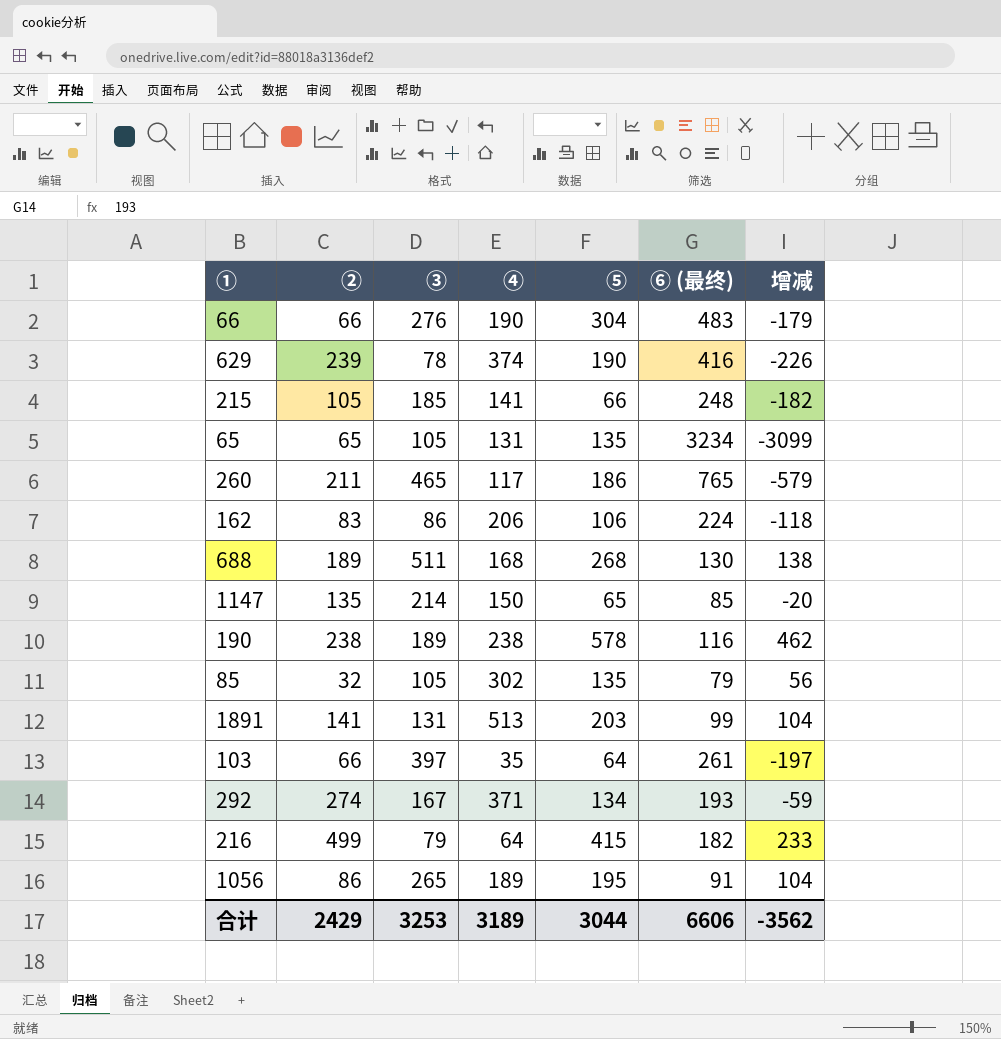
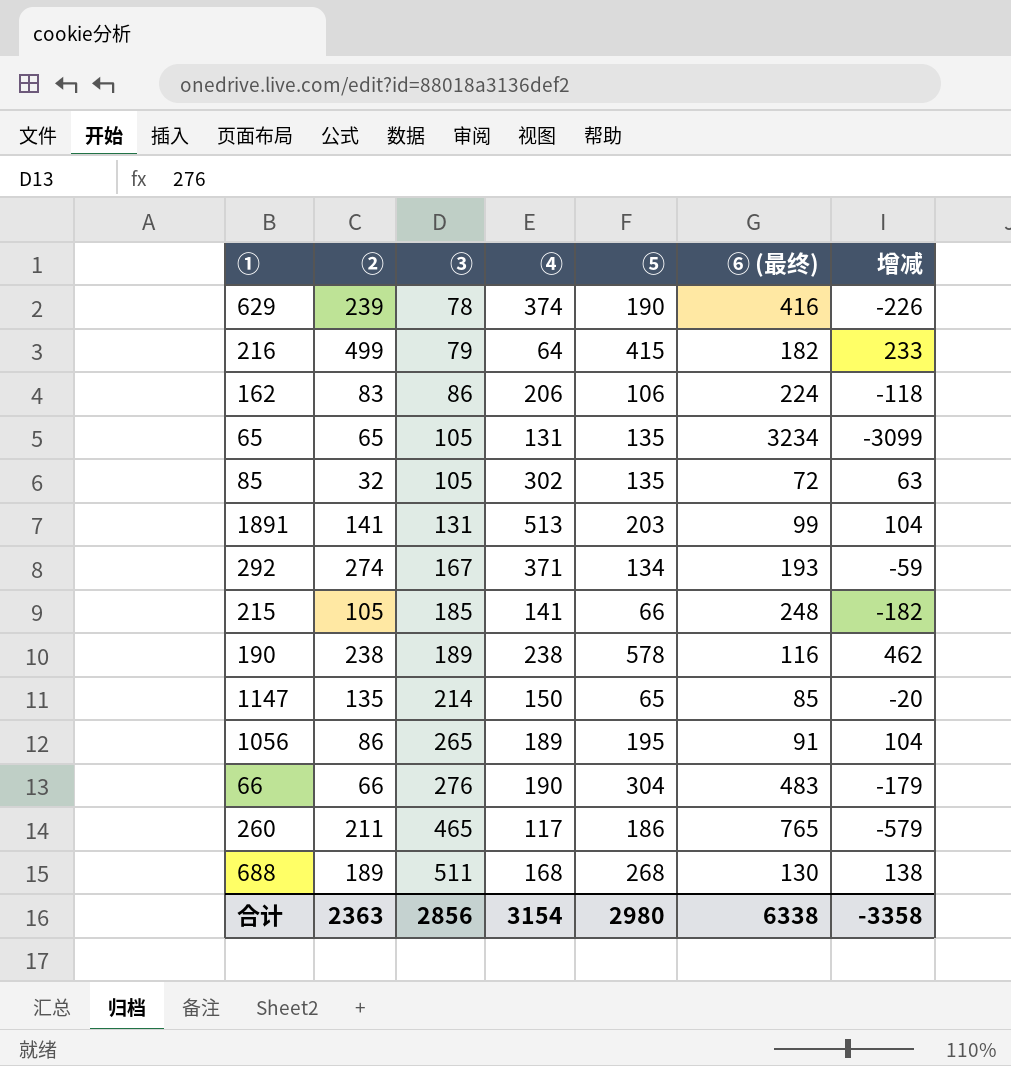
row order: none -> ③ ascending
row 103: 66 | 397 | 35 | 64 | 261 | -197 -> none
85 | ⑥ (最终): 79 -> 72
85 | 增减: 56 -> 63
合计 | ②: 2429 -> 2363
合计 | ③: 3253 -> 2856
合计 | ④: 3189 -> 3154
合计 | ⑤: 3044 -> 2980
合计 | ⑥ (最终): 6606 -> 6338
合计 | 增减: -3562 -> -3358

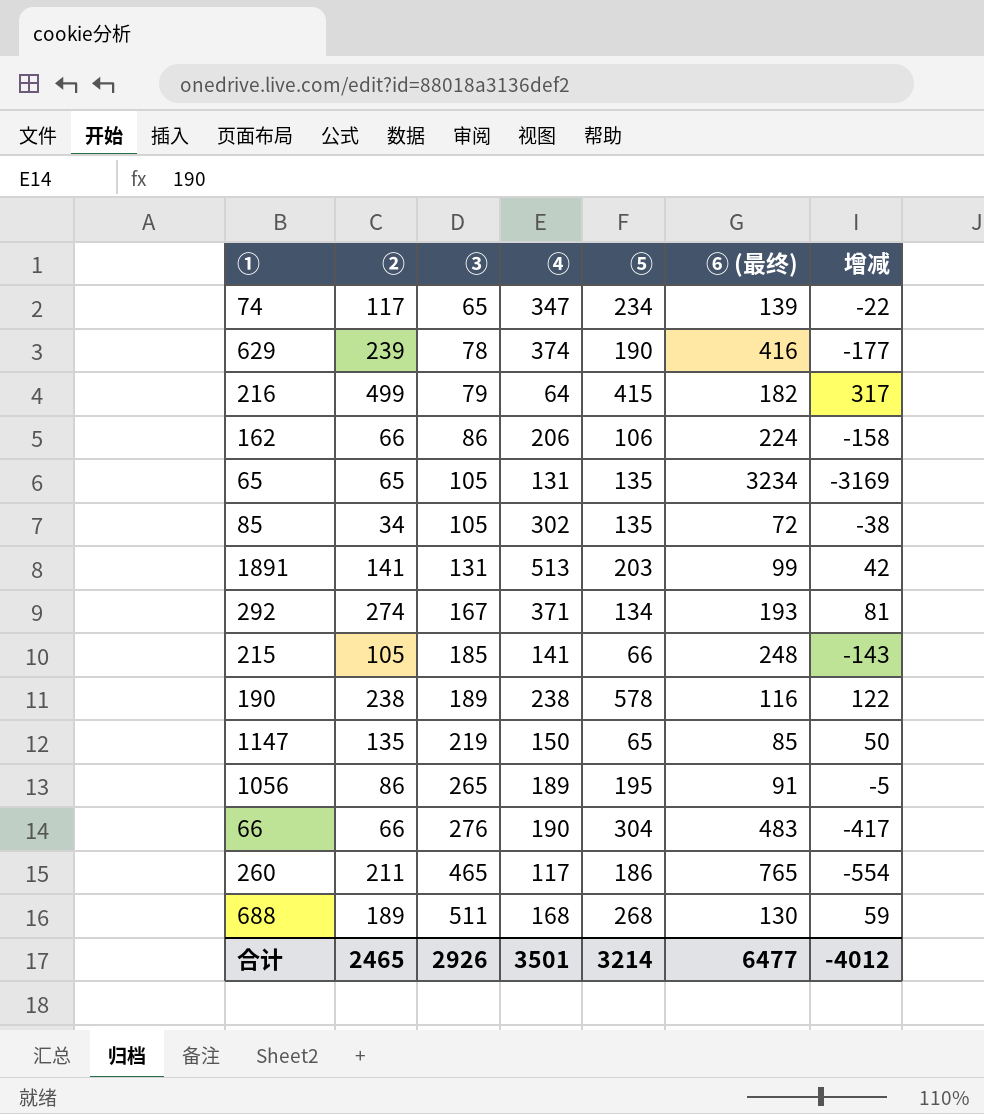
column 增减 | formula: [⑤] - [⑥ (最终)] -> [②] - [⑥ (最终)]
row 74: none -> 117 | 65 | 347 | 234 | 139 | -22
162 | ②: 83 -> 66
85 | ②: 32 -> 34
1147 | ③: 214 -> 219
合计 | ②: 2363 -> 2465
合计 | ③: 2856 -> 2926
合计 | ④: 3154 -> 3501
合计 | ⑤: 2980 -> 3214
合计 | ⑥ (最终): 6338 -> 6477
合计 | 增减: -3358 -> -4012

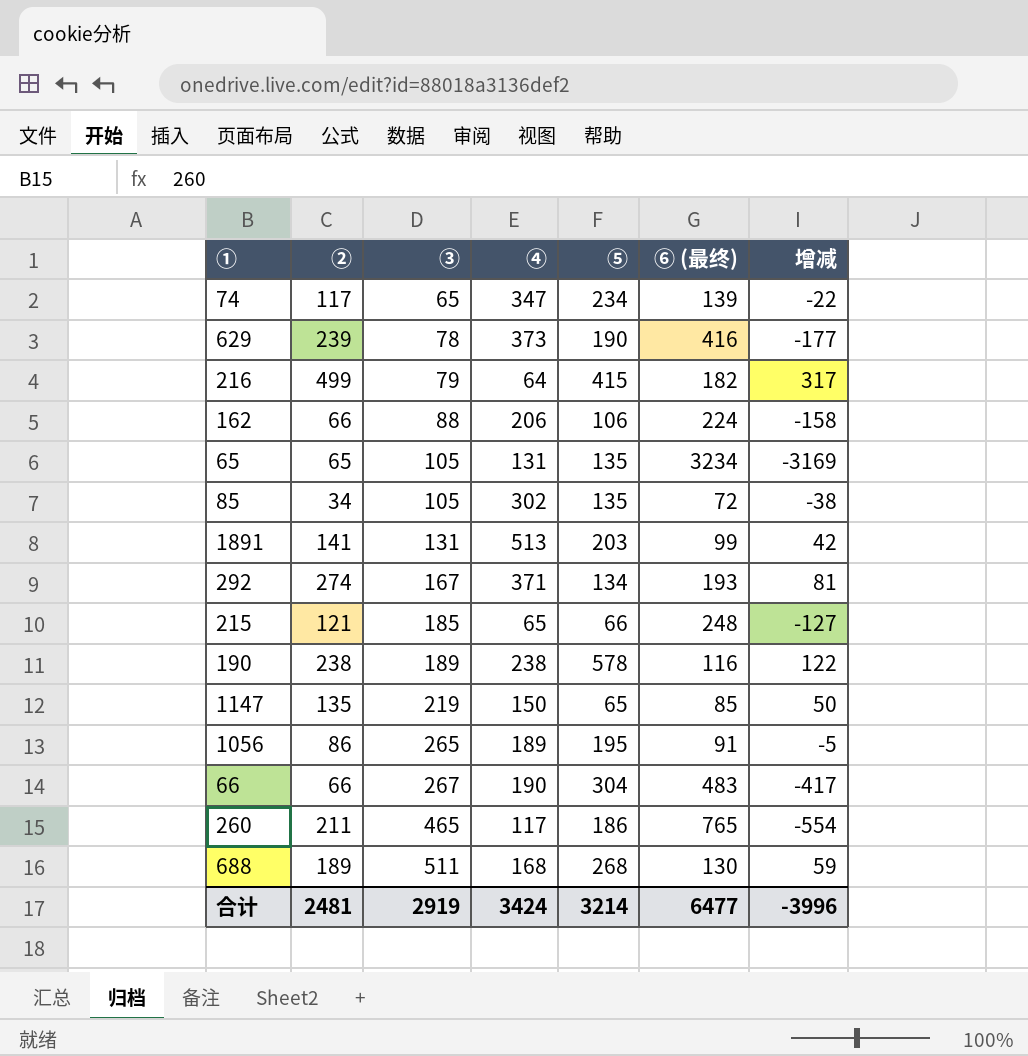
629 | ④: 374 -> 373
162 | ③: 86 -> 88
215 | ②: 105 -> 121
215 | ④: 141 -> 65
215 | 增减: -143 -> -127
66 | ③: 276 -> 267
合计 | ②: 2465 -> 2481
合计 | ③: 2926 -> 2919
合计 | ④: 3501 -> 3424
合计 | 增减: -4012 -> -3996

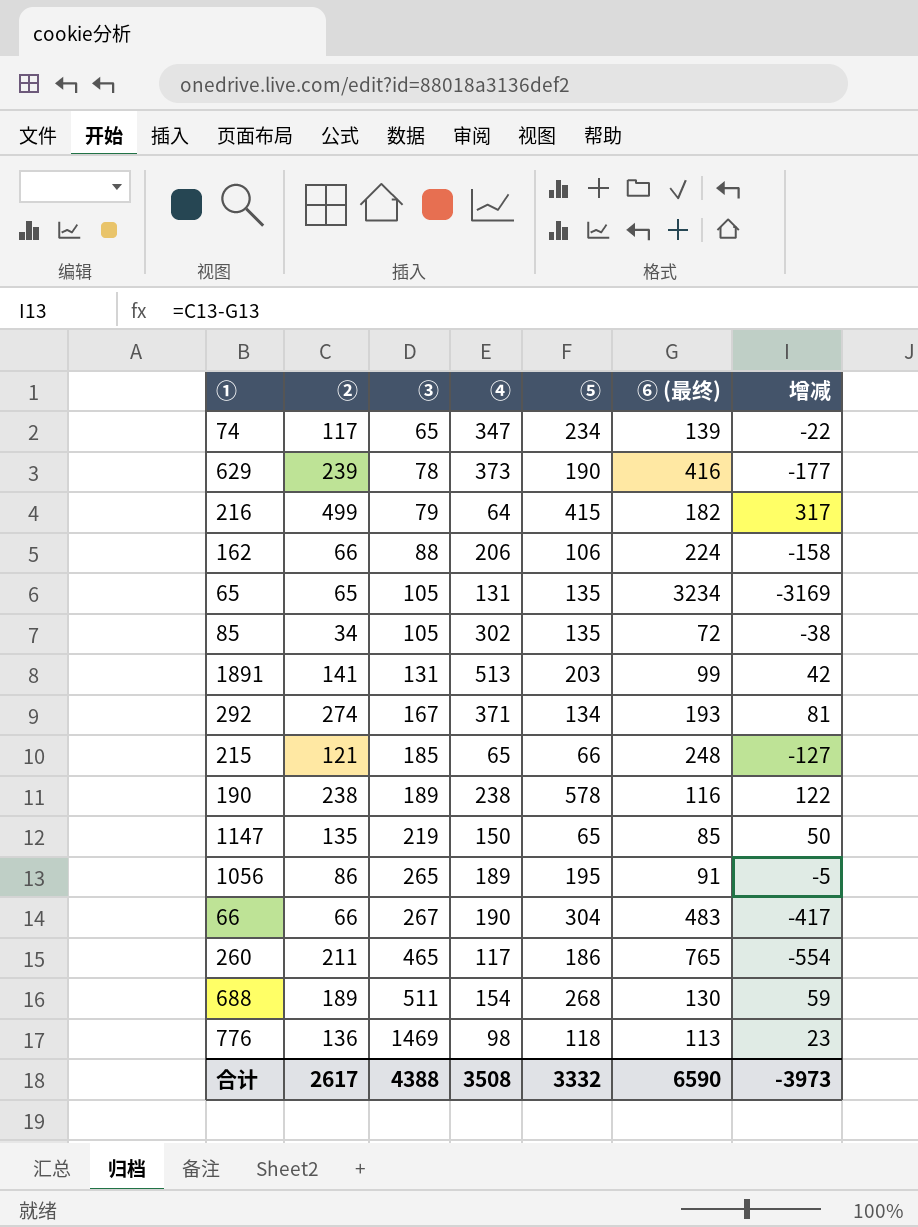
688 | ④: 168 -> 154
row 776: none -> 136 | 1469 | 98 | 118 | 113 | 23
合计 | ②: 2481 -> 2617
合计 | ③: 2919 -> 4388
合计 | ④: 3424 -> 3508
合计 | ⑤: 3214 -> 3332
合计 | ⑥ (最终): 6477 -> 6590
合计 | 增减: -3996 -> -3973

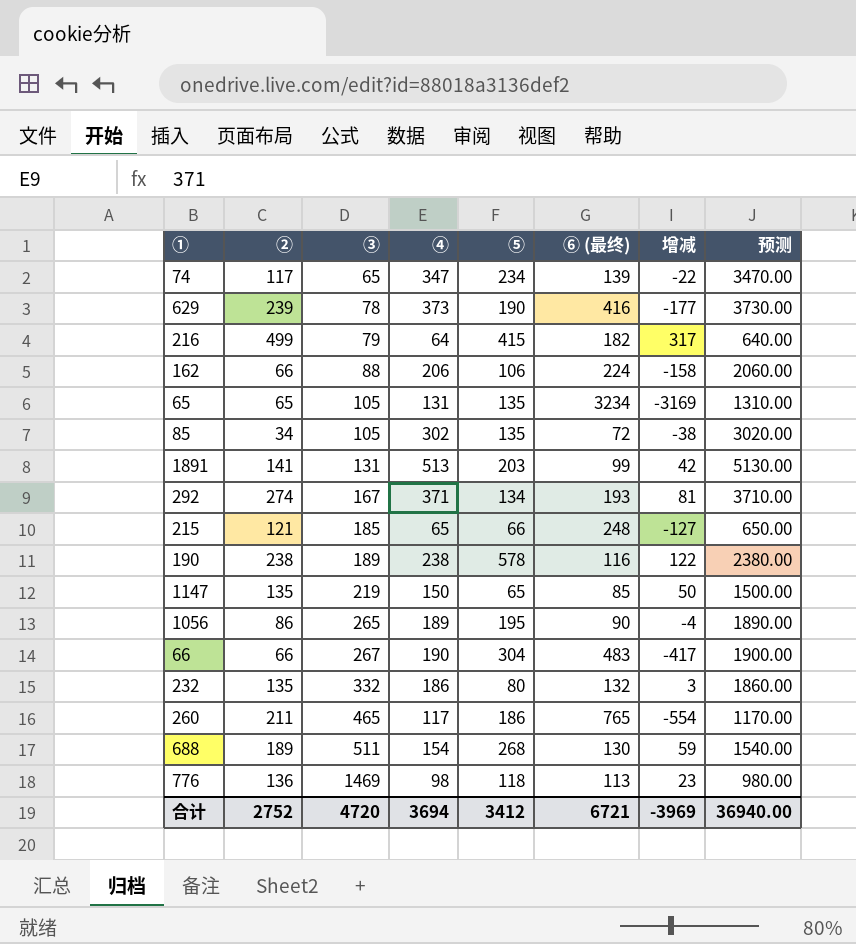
column 预测 | formula: none -> [④] * 10
1056 | ⑥ (最终): 91 -> 90
1056 | 增减: -5 -> -4
row 232: none -> 135 | 332 | 186 | 80 | 132 | 3 | 1860.00
合计 | ②: 2617 -> 2752
合计 | ③: 4388 -> 4720
合计 | ④: 3508 -> 3694
合计 | ⑤: 3332 -> 3412
合计 | ⑥ (最终): 6590 -> 6721
合计 | 增减: -3973 -> -3969

